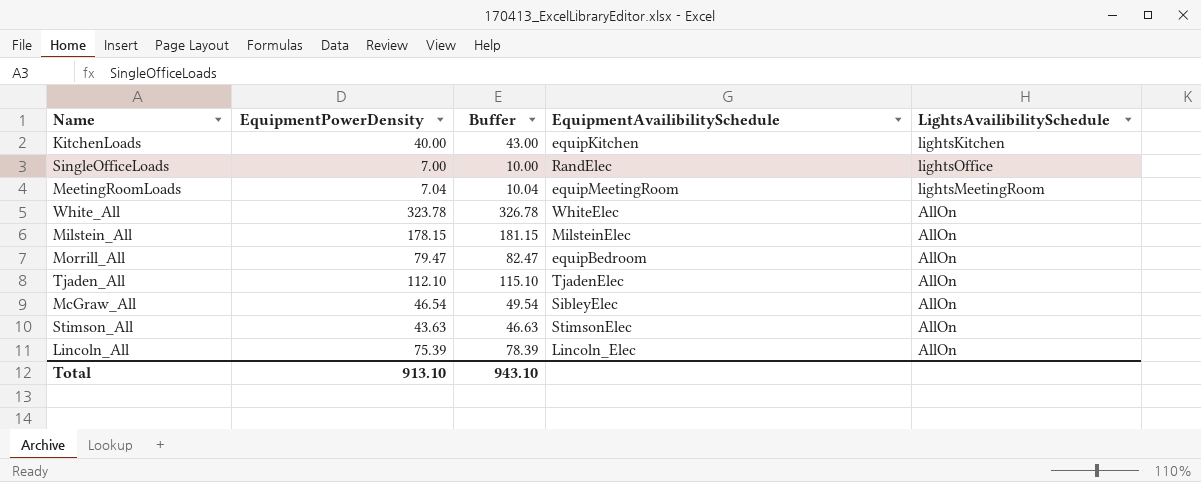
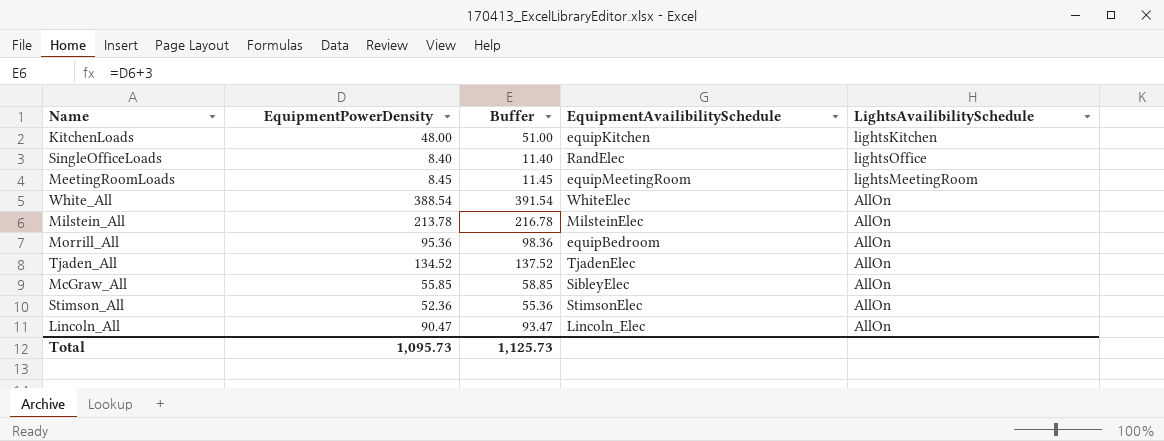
KitchenLoads | EquipmentPowerDensity: 40.00 -> 48.00
KitchenLoads | Buffer: 43.00 -> 51.00
SingleOfficeLoads | EquipmentPowerDensity: 7.00 -> 8.40
SingleOfficeLoads | Buffer: 10.00 -> 11.40
MeetingRoomLoads | EquipmentPowerDensity: 7.04 -> 8.45
MeetingRoomLoads | Buffer: 10.04 -> 11.45
White_All | EquipmentPowerDensity: 323.78 -> 388.54
White_All | Buffer: 326.78 -> 391.54
Milstein_All | EquipmentPowerDensity: 178.15 -> 213.78
Milstein_All | Buffer: 181.15 -> 216.78
Morrill_All | EquipmentPowerDensity: 79.47 -> 95.36
Morrill_All | Buffer: 82.47 -> 98.36
Tjaden_All | EquipmentPowerDensity: 112.10 -> 134.52
Tjaden_All | Buffer: 115.10 -> 137.52
McGraw_All | EquipmentPowerDensity: 46.54 -> 55.85
McGraw_All | Buffer: 49.54 -> 58.85
Stimson_All | EquipmentPowerDensity: 43.63 -> 52.36
Stimson_All | Buffer: 46.63 -> 55.36
Lincoln_All | EquipmentPowerDensity: 75.39 -> 90.47
Lincoln_All | Buffer: 78.39 -> 93.47
Total | EquipmentPowerDensity: 913.10 -> 1,095.73
Total | Buffer: 943.10 -> 1,125.73

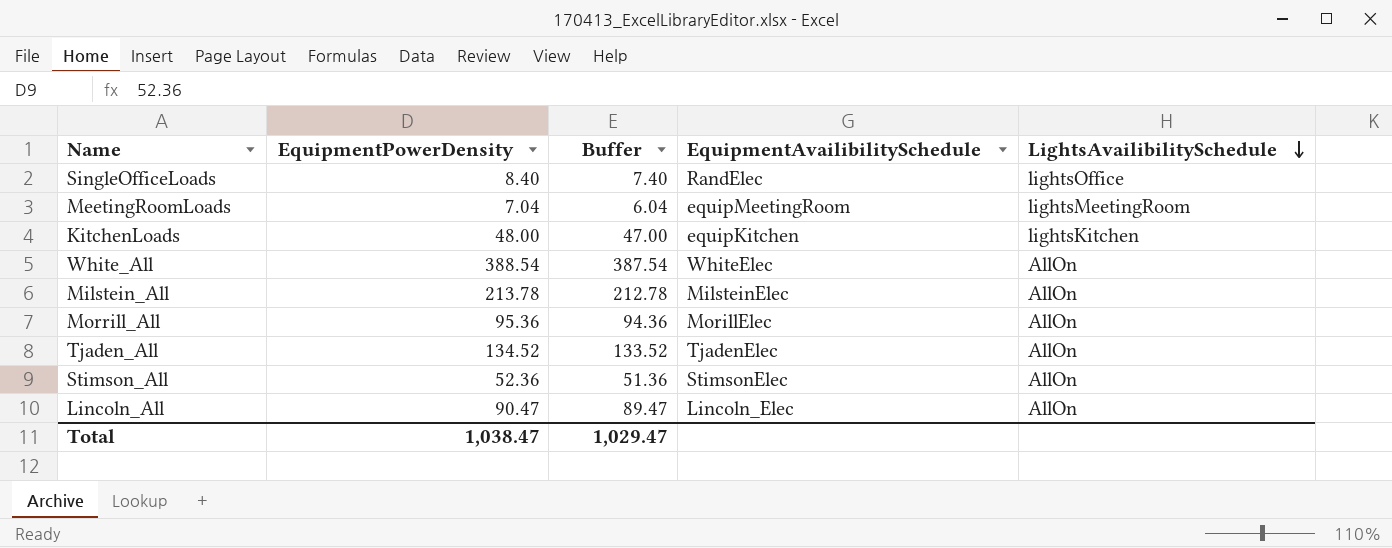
row order: none -> LightsAvailibilitySchedule descending
column Buffer | formula: [EquipmentPowerDensity] + 3 -> [EquipmentPowerDensity] - 1
row McGraw_All: 55.85 | 58.85 | SibleyElec | AllOn -> none
MeetingRoomLoads | EquipmentPowerDensity: 8.45 -> 7.04
Morrill_All | EquipmentAvailibilitySchedule: equipBedroom -> MorillElec
Total | EquipmentPowerDensity: 1,095.73 -> 1,038.47
Total | Buffer: 1,125.73 -> 1,029.47

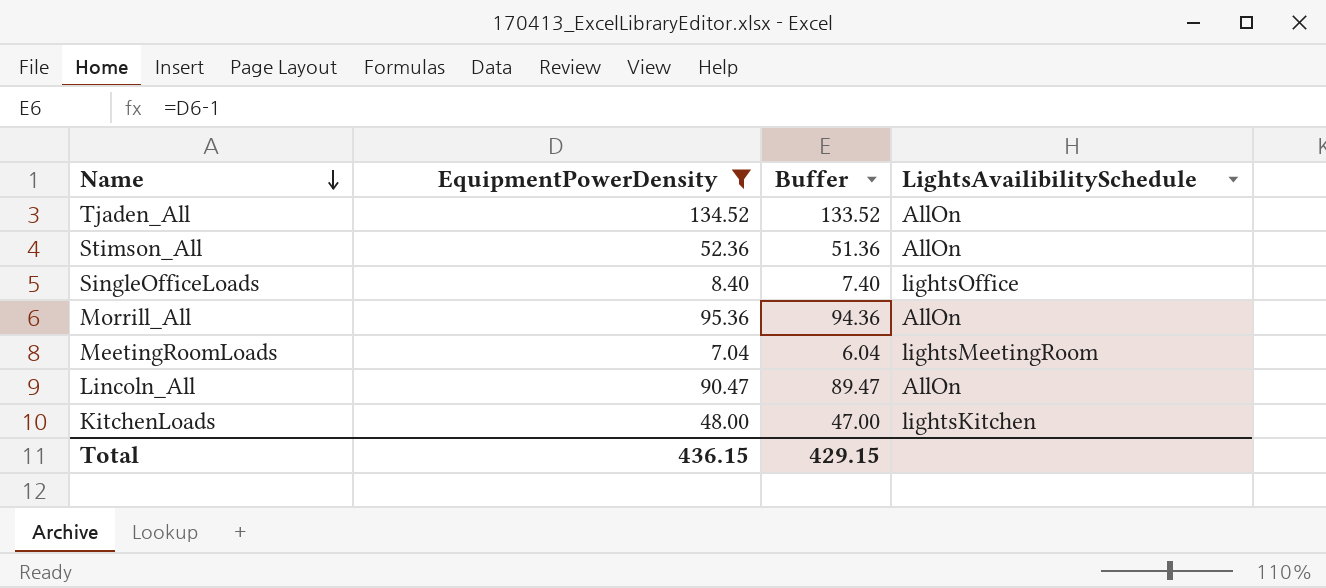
filter: none -> EquipmentPowerDensity <= 134.52
row order: LightsAvailibilitySchedule descending -> Name descending
column EquipmentAvailibilitySchedule | position: 4 -> none
Total | EquipmentPowerDensity: 1,038.47 -> 436.15
Total | Buffer: 1,029.47 -> 429.15

